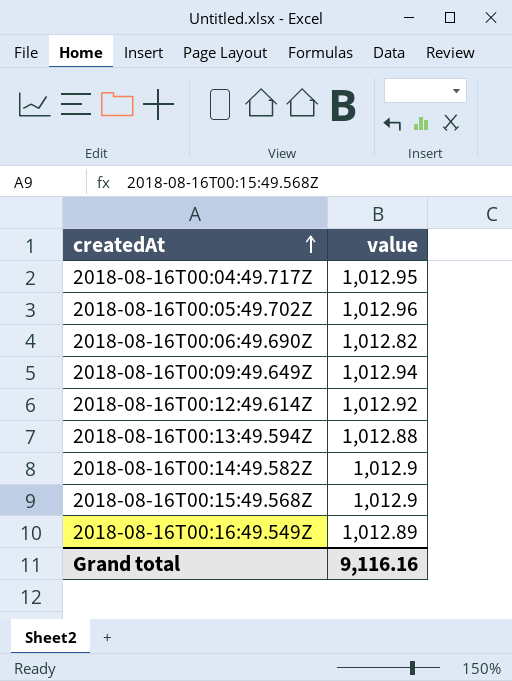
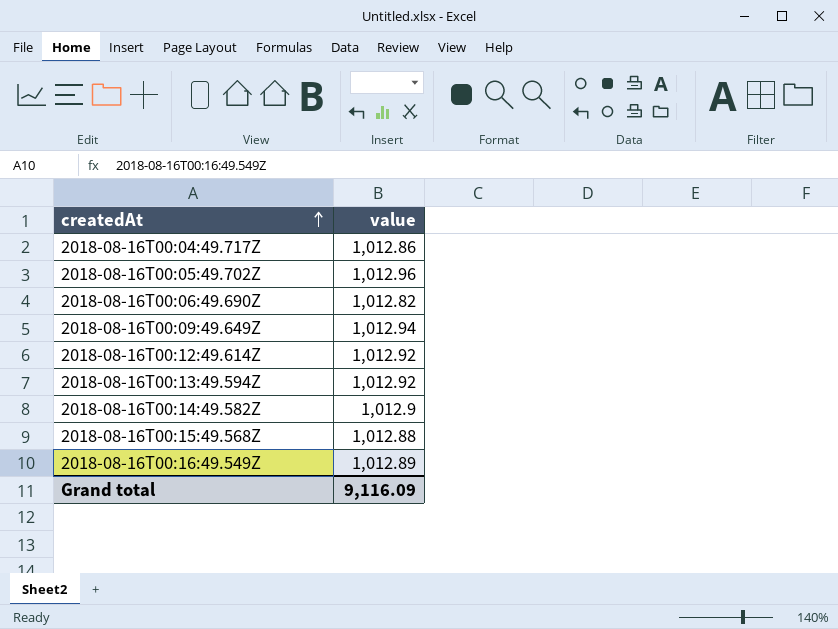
2018-08-16T00:04:49.717Z | value: 1,012.95 -> 1,012.86
2018-08-16T00:13:49.594Z | value: 1,012.88 -> 1,012.92
2018-08-16T00:15:49.568Z | value: 1,012.9 -> 1,012.88
Grand total | value: 9,116.16 -> 9,116.09

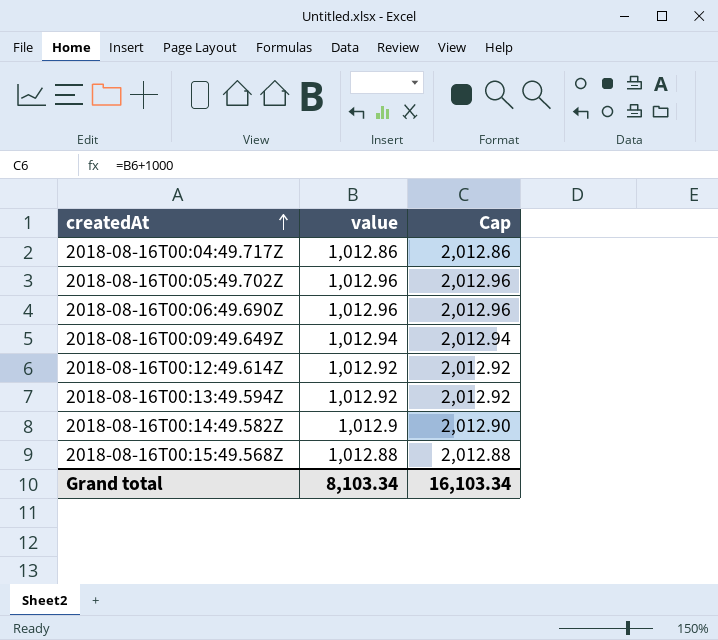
column Cap | formula: none -> [value] + 1000
row 2018-08-16T00:16:49.549Z: 1,012.89 -> none
2018-08-16T00:06:49.690Z | value: 1,012.82 -> 1,012.96
Grand total | value: 9,116.09 -> 8,103.34

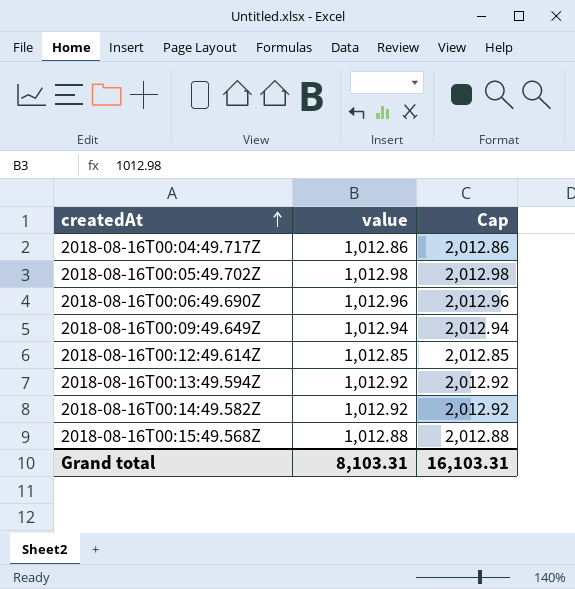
2018-08-16T00:05:49.702Z | value: 1,012.96 -> 1,012.98
2018-08-16T00:05:49.702Z | Cap: 2,012.96 -> 2,012.98
2018-08-16T00:12:49.614Z | value: 1,012.92 -> 1,012.85
2018-08-16T00:12:49.614Z | Cap: 2,012.92 -> 2,012.85
2018-08-16T00:14:49.582Z | value: 1,012.9 -> 1,012.92
2018-08-16T00:14:49.582Z | Cap: 2,012.90 -> 2,012.92
Grand total | value: 8,103.34 -> 8,103.31
Grand total | Cap: 16,103.34 -> 16,103.31

